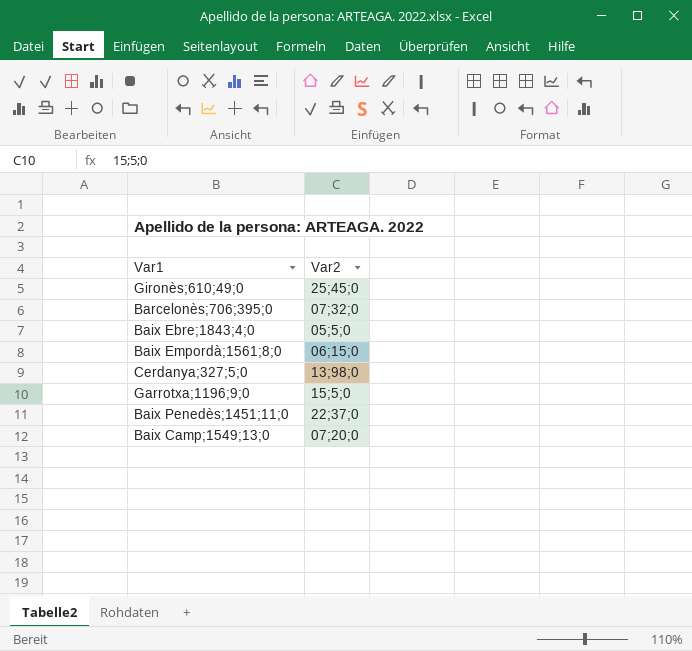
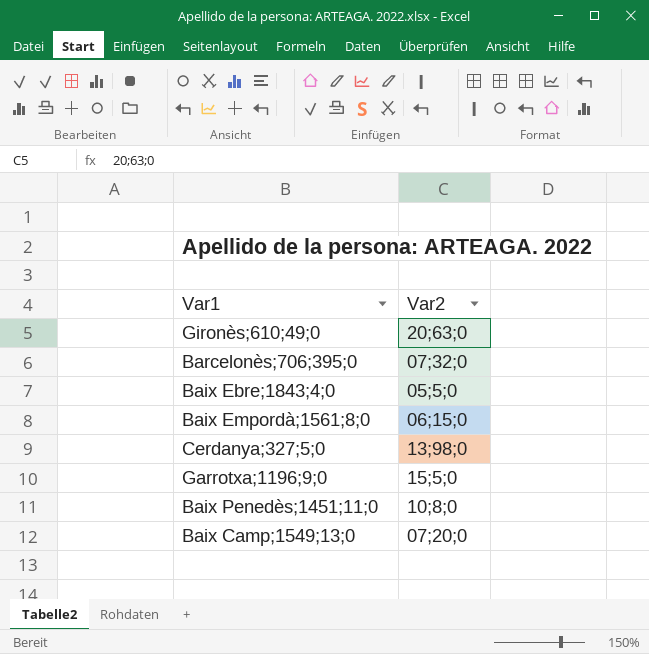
Gironès;610;49;0 | Var2: 25;45;0 -> 20;63;0
Baix Penedès;1451;11;0 | Var2: 22;37;0 -> 10;8;0

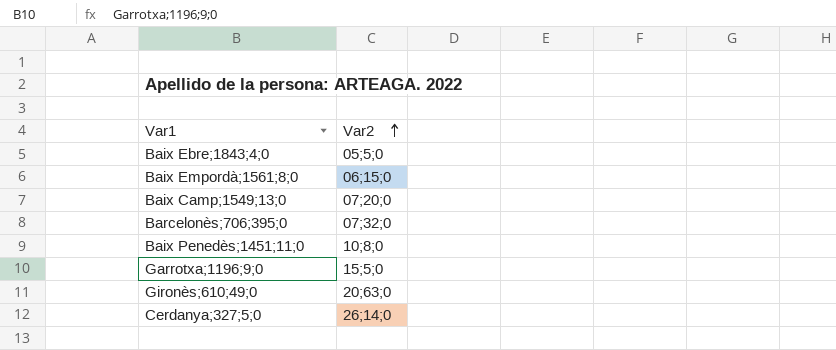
row order: none -> Var2 ascending
Cerdanya;327;5;0 | Var2: 13;98;0 -> 26;14;0

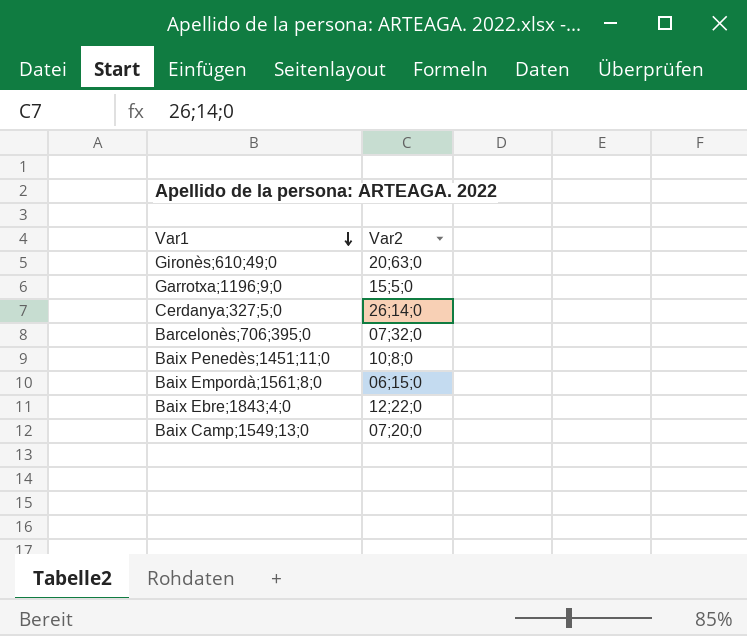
row order: Var2 ascending -> Var1 descending
Baix Ebre;1843;4;0 | Var2: 05;5;0 -> 12;22;0

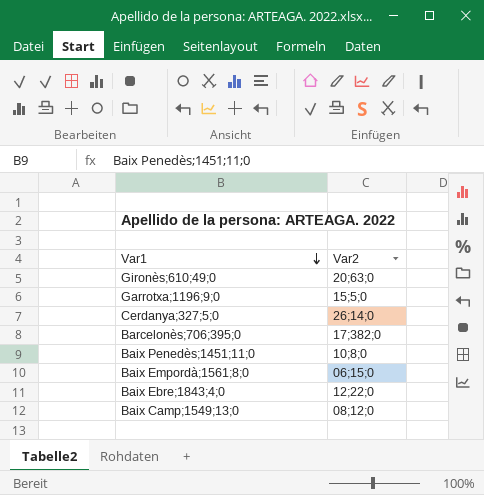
Barcelonès;706;395;0 | Var2: 07;32;0 -> 17;382;0
Baix Camp;1549;13;0 | Var2: 07;20;0 -> 08;12;0

